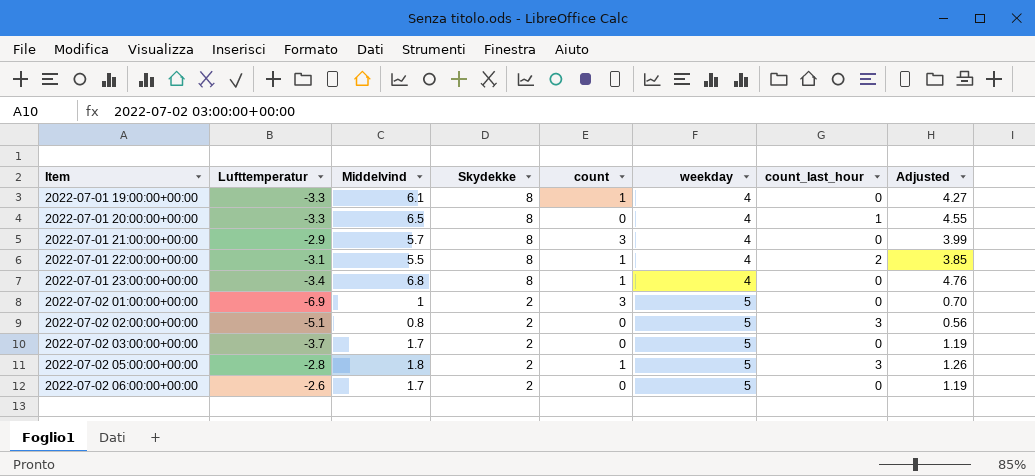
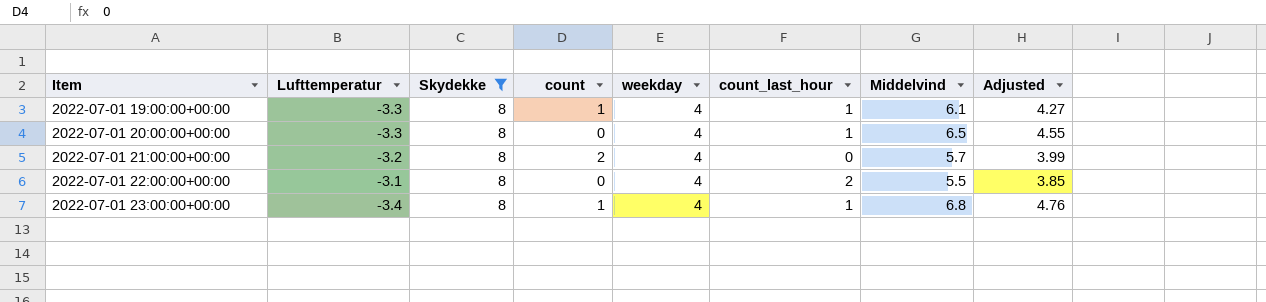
filter: none -> Skydekke = 8
column Middelvind | position: 3 -> 7
2022-07-01 19:00:00+00:00 | count_last_hour: 0 -> 1
2022-07-01 21:00:00+00:00 | Lufttemperatur: -2.9 -> -3.2
2022-07-01 21:00:00+00:00 | count: 3 -> 2
2022-07-01 22:00:00+00:00 | count: 1 -> 0
2022-07-01 23:00:00+00:00 | count_last_hour: 0 -> 1

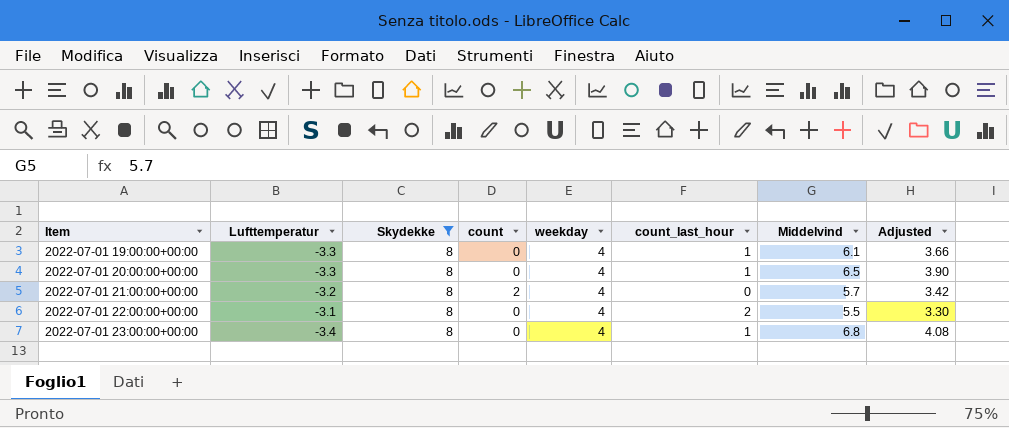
column Adjusted | formula: [Middelvind] * 0.7 -> [Middelvind] * 0.6
2022-07-01 19:00:00+00:00 | count: 1 -> 0
2022-07-01 23:00:00+00:00 | count: 1 -> 0

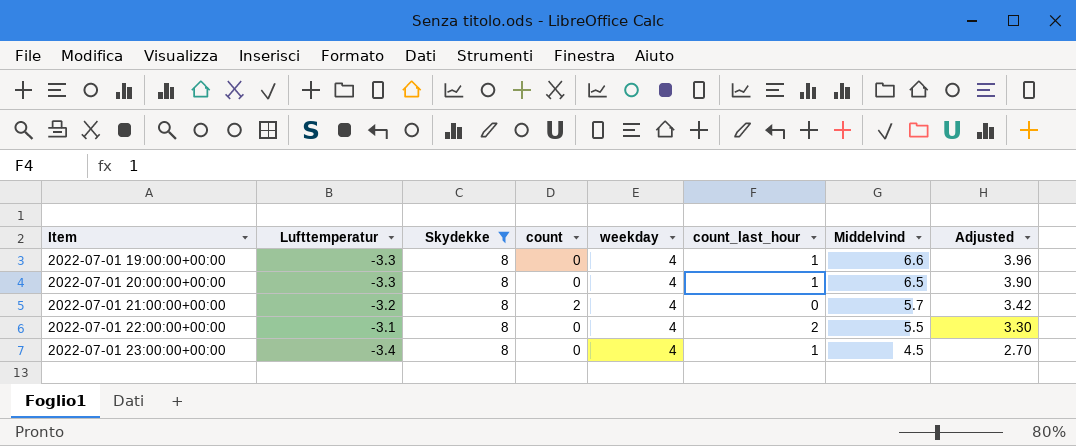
2022-07-01 19:00:00+00:00 | Middelvind: 6.1 -> 6.6
2022-07-01 19:00:00+00:00 | Adjusted: 3.66 -> 3.96
2022-07-01 23:00:00+00:00 | Middelvind: 6.8 -> 4.5
2022-07-01 23:00:00+00:00 | Adjusted: 4.08 -> 2.70

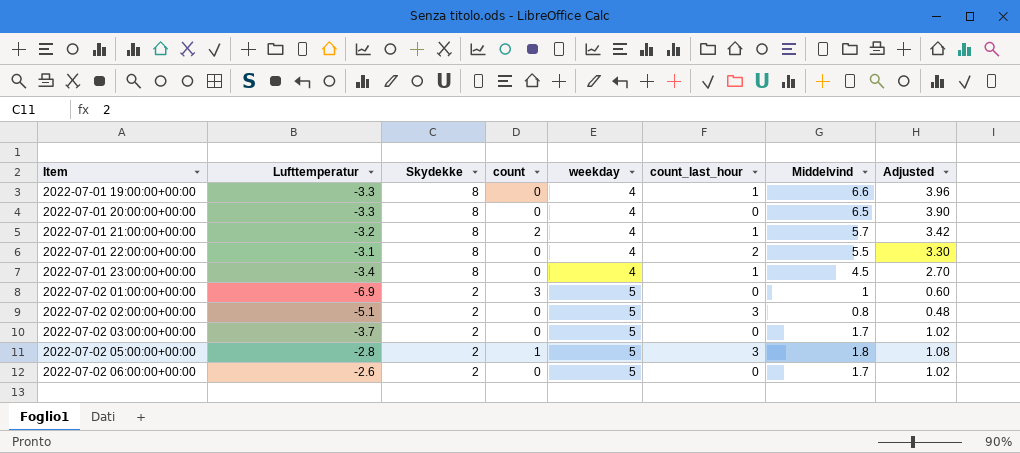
filter: Skydekke = 8 -> none
2022-07-01 20:00:00+00:00 | count_last_hour: 1 -> 0
2022-07-01 21:00:00+00:00 | count_last_hour: 0 -> 1

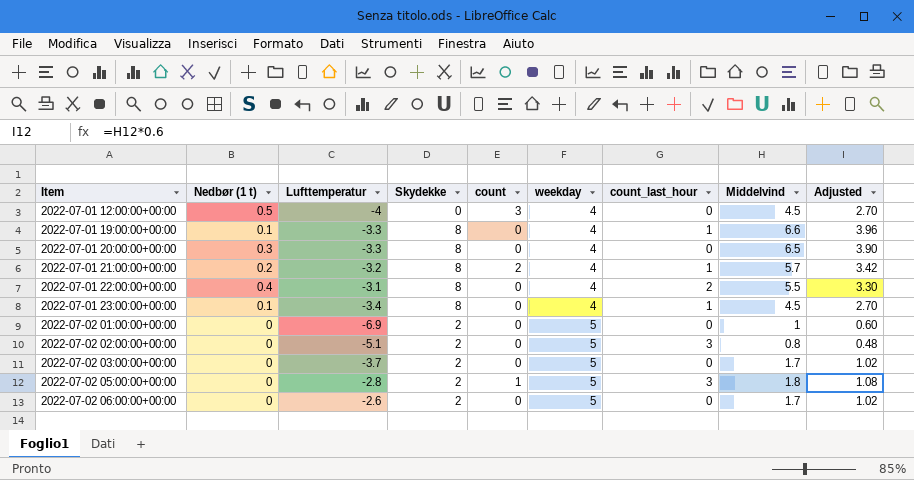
column Nedbør (1 t) | position: none -> 2
row 2022-07-01 12:00:00+00:00: none -> 0.5 | -4 | 0 | 3 | 4 | 0 | 4.5 | 2.70
2022-07-02 01:00:00+00:00 | count: 3 -> 0

